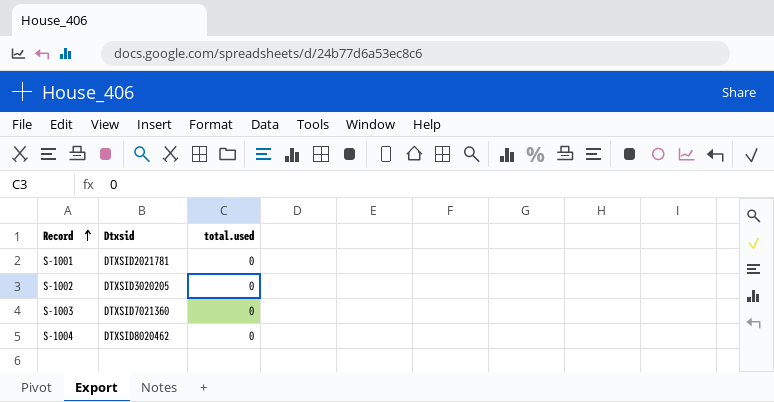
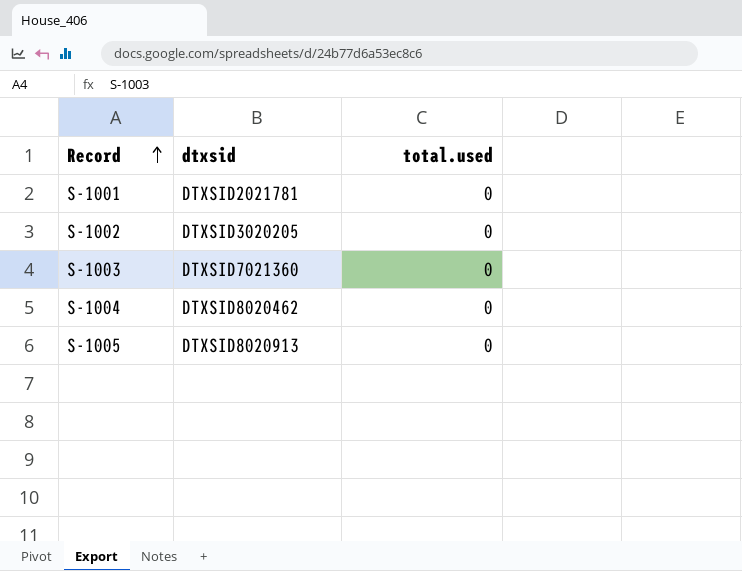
column name: Dtxsid -> dtxsid
row S-1005: none -> DTXSID8020913 | 0

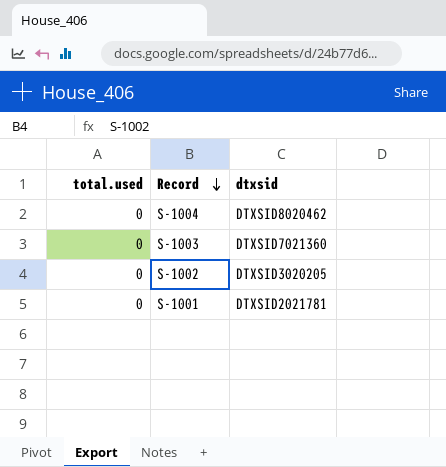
row order: Record ascending -> Record descending
column total.used | position: 3 -> 1
row S-1005: DTXSID8020913 | 0 -> none

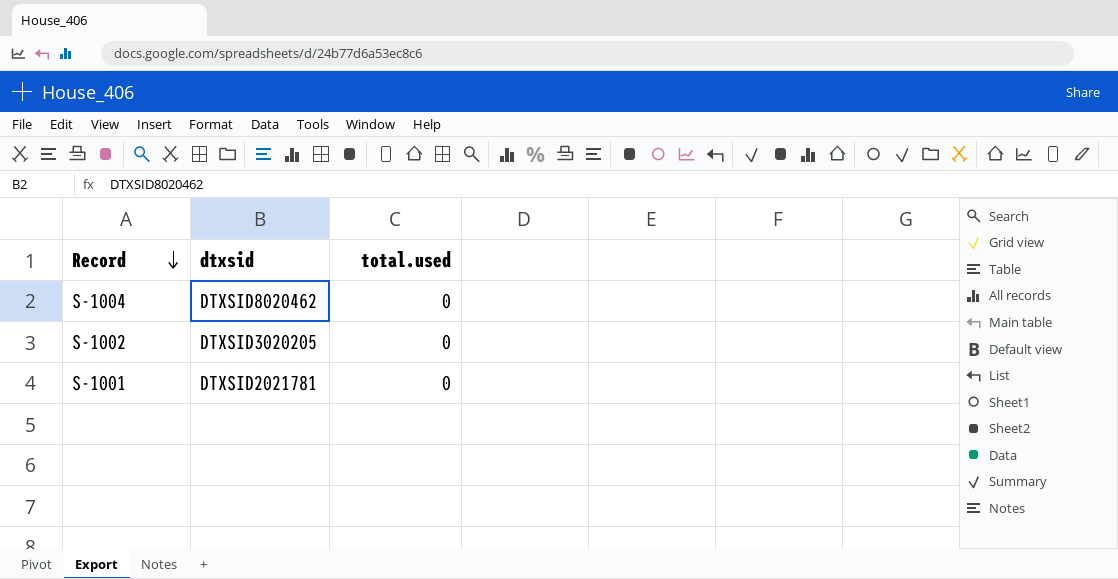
column total.used | position: 1 -> 3
row S-1003: 0 | DTXSID7021360 -> none

